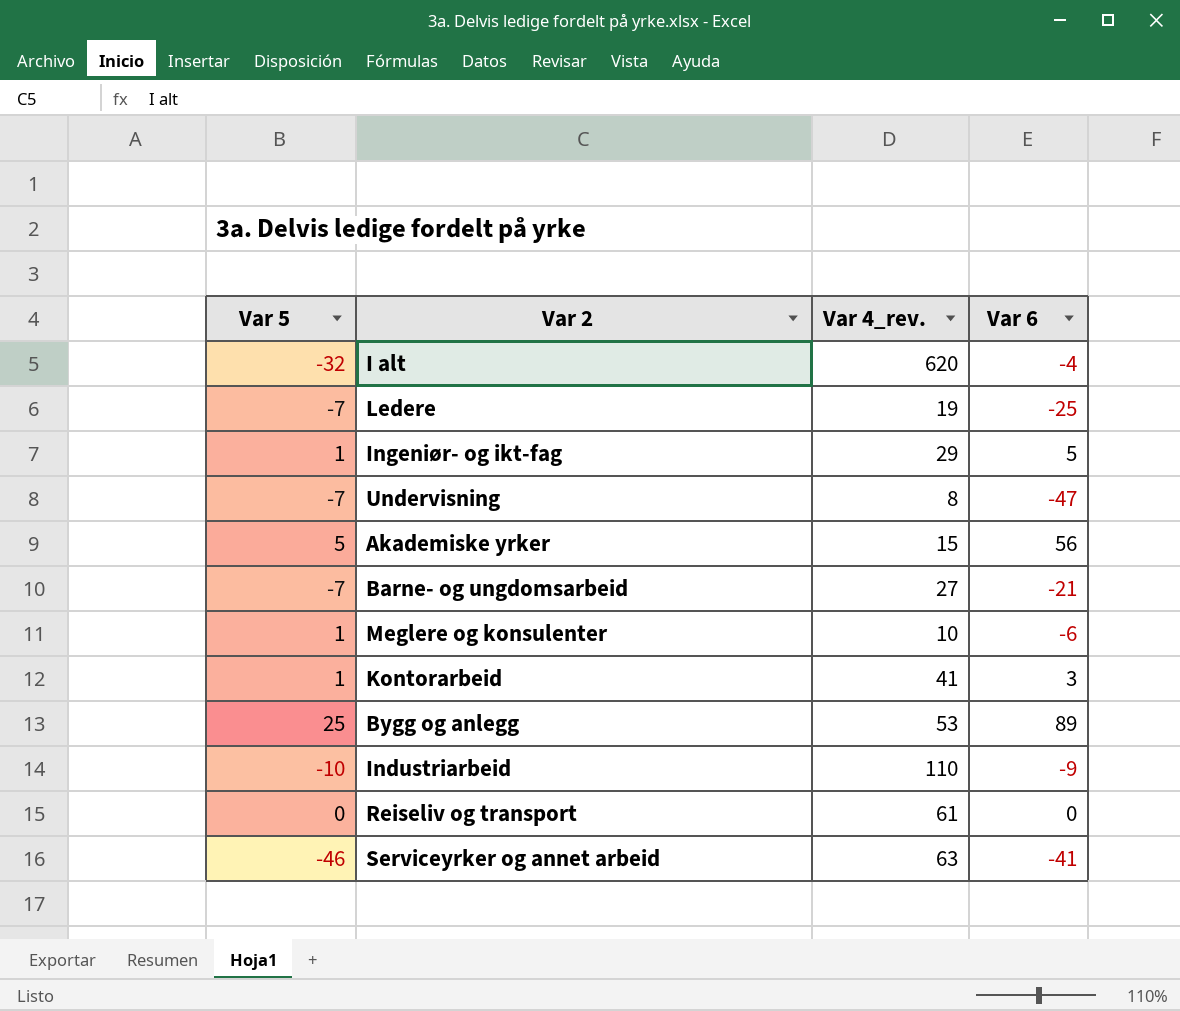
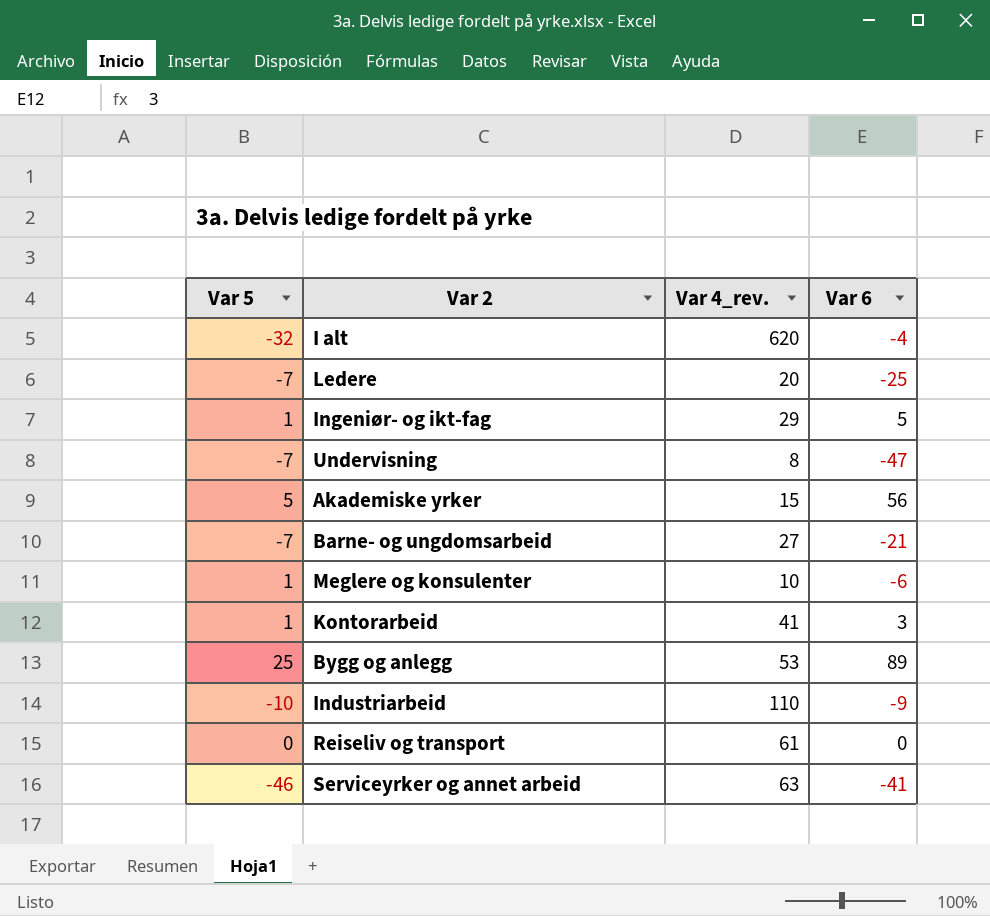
Ledere | Var 4_rev.: 19 -> 20

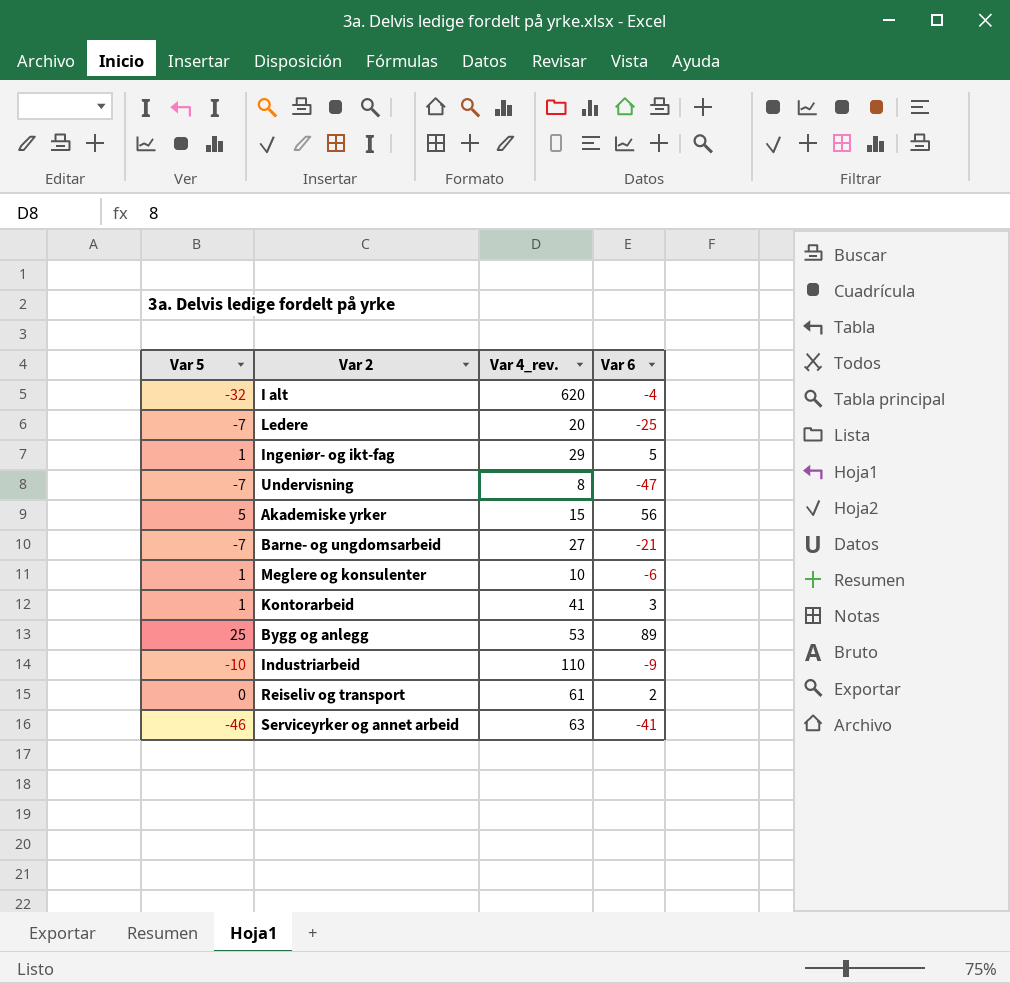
Reiseliv og transport | Var 6: 0 -> 2

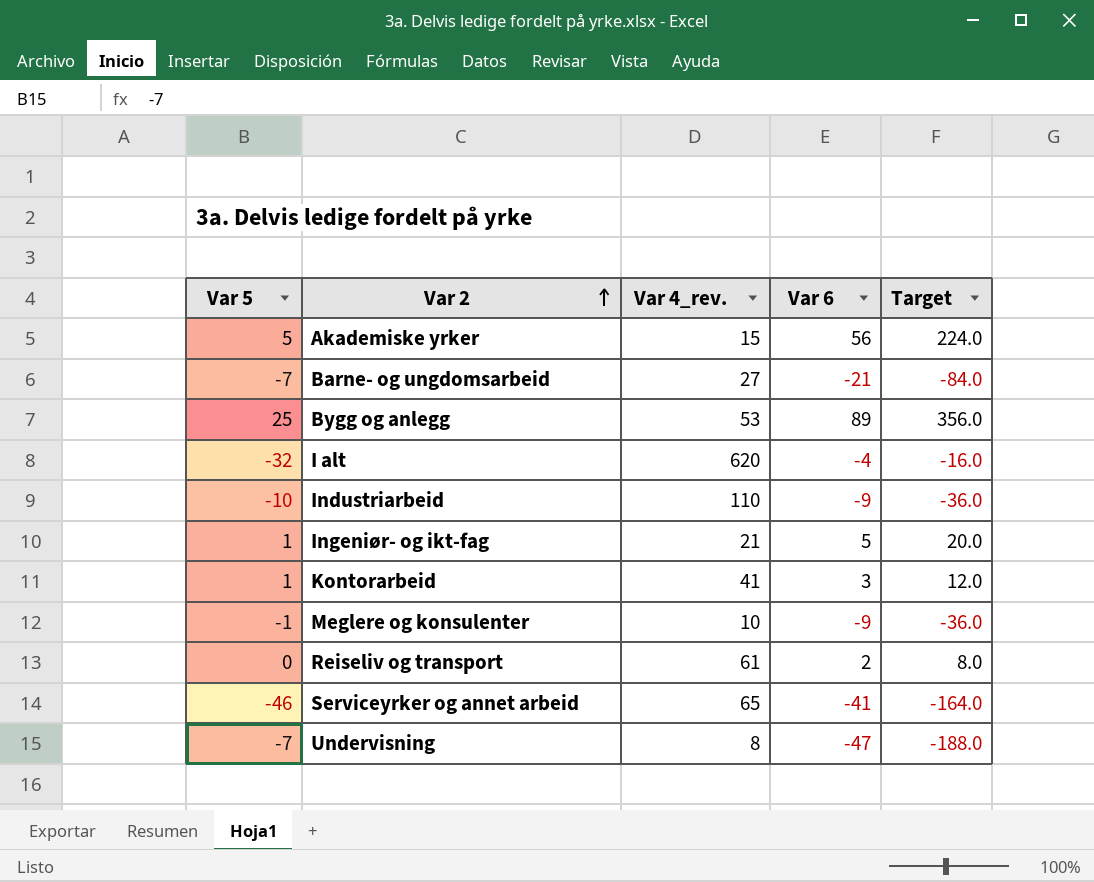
row order: none -> Var 2 ascending
column Target | formula: none -> [Var 6] * 4
row Ledere: -7 | 20 | -25 -> none
Ingeniør- og ikt-fag | Var 4_rev.: 29 -> 21
Meglere og konsulenter | Var 5: 1 -> -1
Meglere og konsulenter | Var 6: -6 -> -9
Serviceyrker og annet arbeid | Var 4_rev.: 63 -> 65

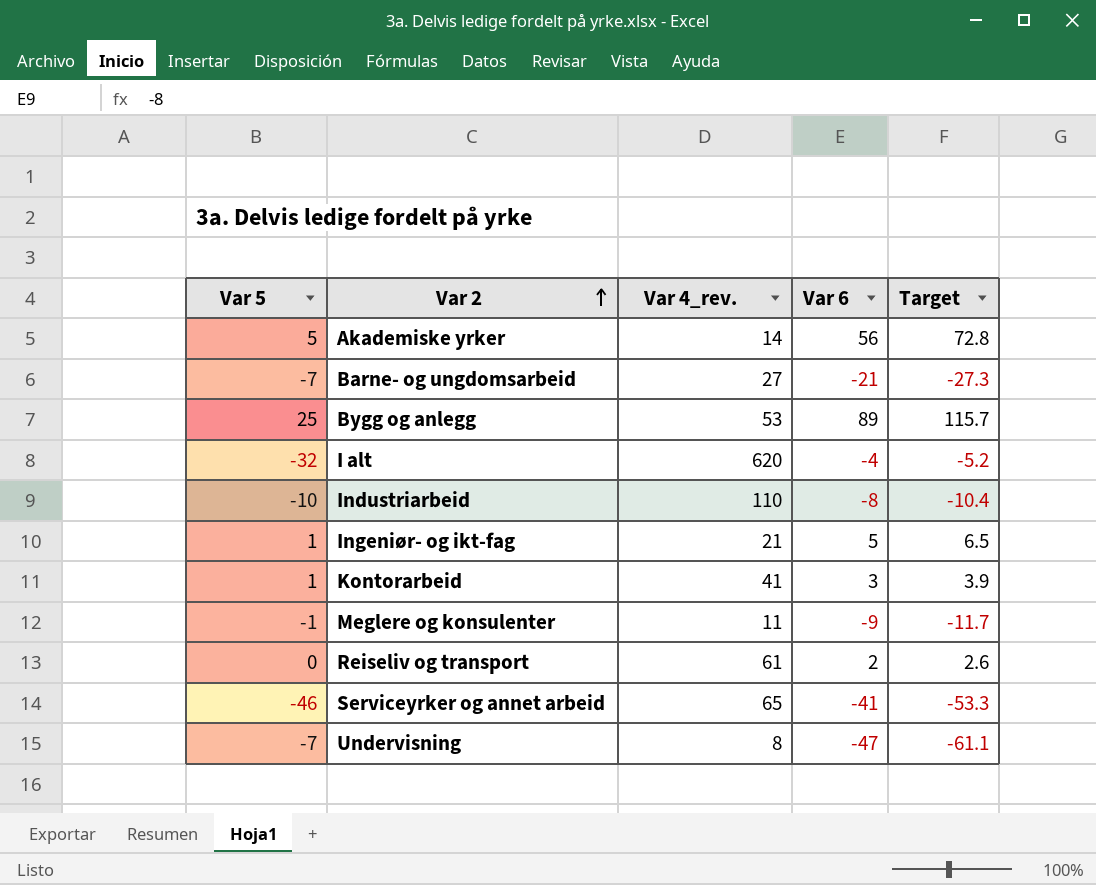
column Target | formula: [Var 6] * 4 -> [Var 6] * 1.3
Akademiske yrker | Var 4_rev.: 15 -> 14
Industriarbeid | Var 6: -9 -> -8
Meglere og konsulenter | Var 4_rev.: 10 -> 11

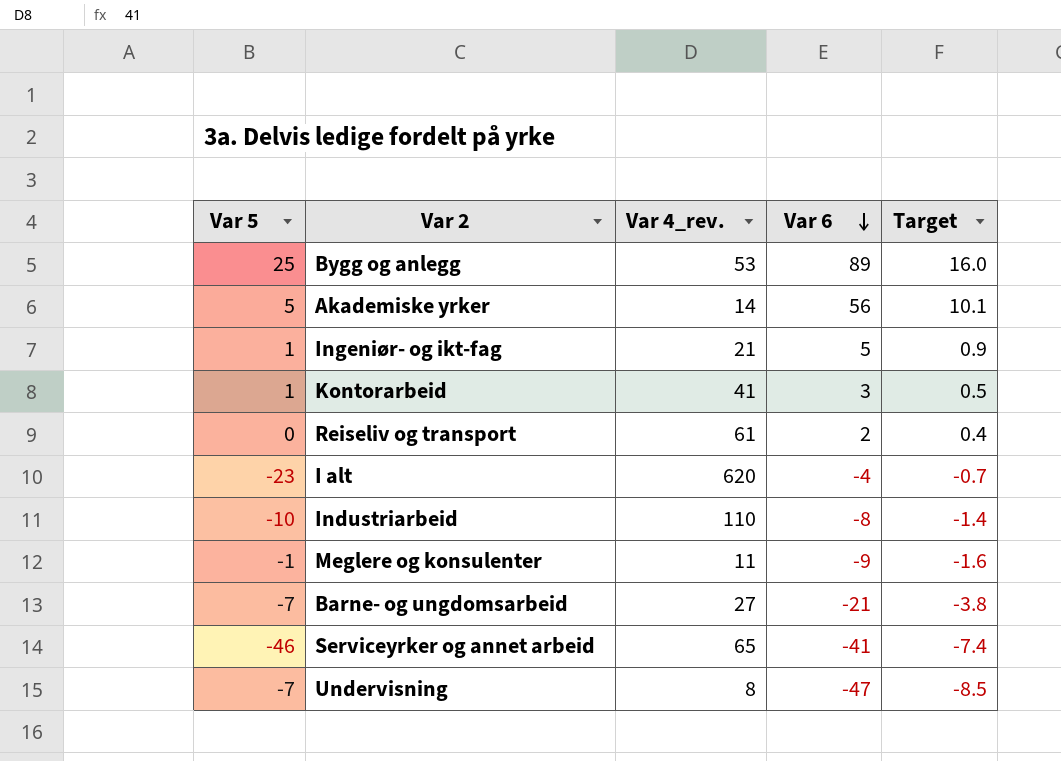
row order: Var 2 ascending -> Var 6 descending
column Target | formula: [Var 6] * 1.3 -> [Var 6] * 0.18
I alt | Var 5: -32 -> -23

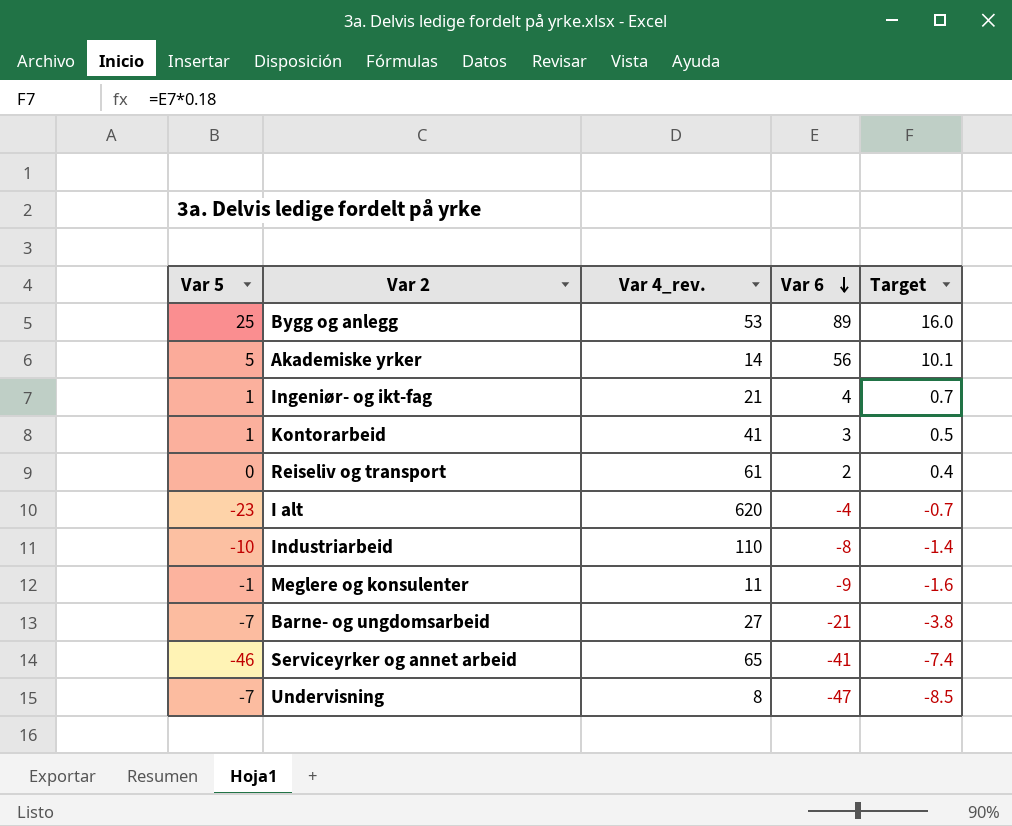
Ingeniør- og ikt-fag | Var 6: 5 -> 4
Ingeniør- og ikt-fag | Target: 0.9 -> 0.7

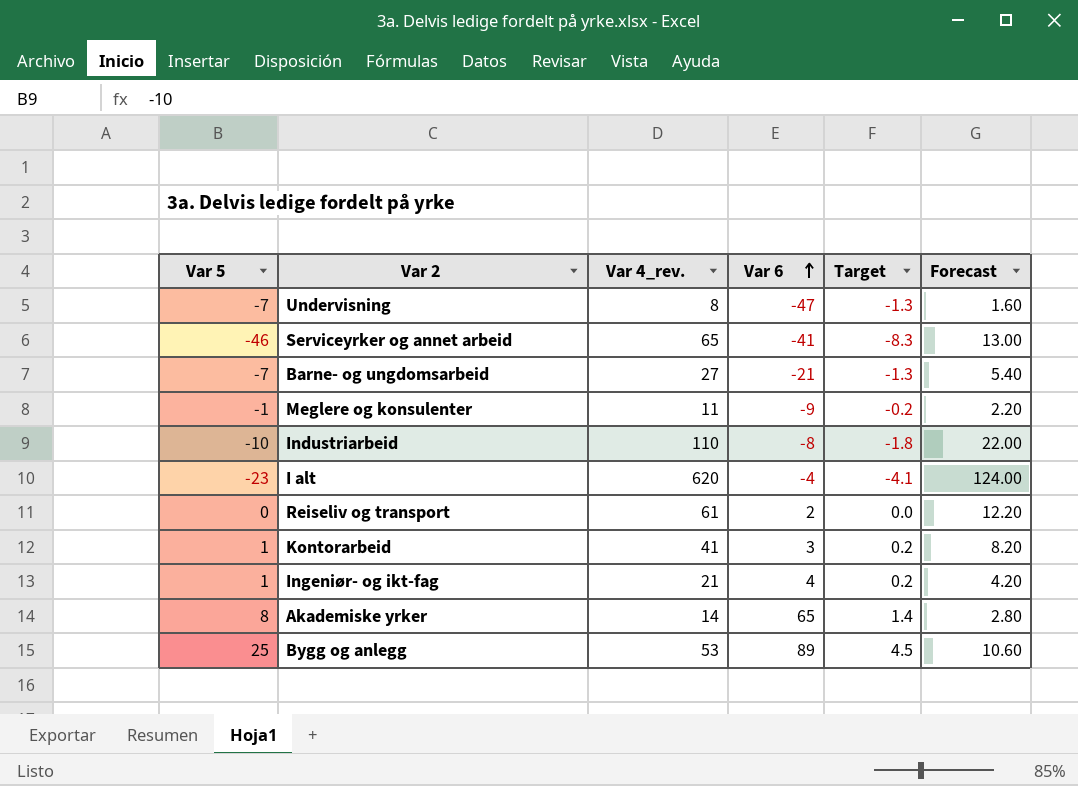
row order: Var 6 descending -> Var 6 ascending
column Target | formula: [Var 6] * 0.18 -> [Var 5] * 0.18
column Forecast | formula: none -> [Var 4_rev.] * 0.2
Akademiske yrker | Var 5: 5 -> 8
Akademiske yrker | Var 6: 56 -> 65

